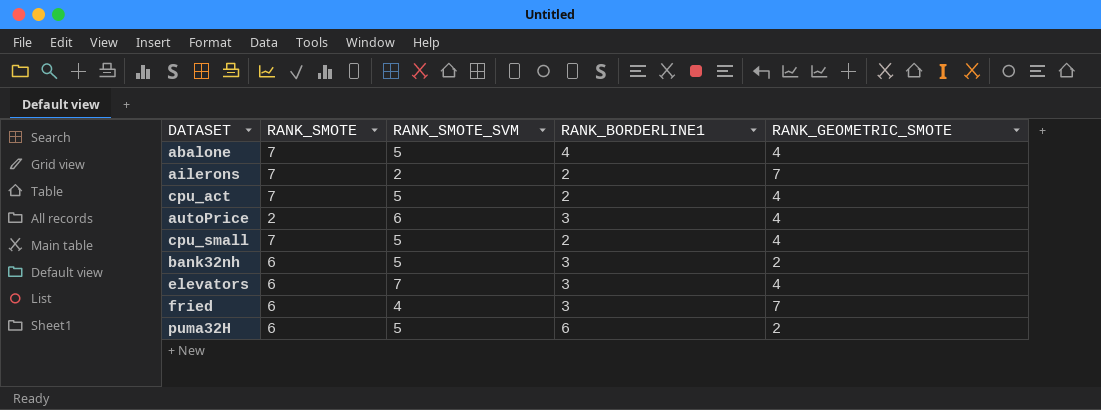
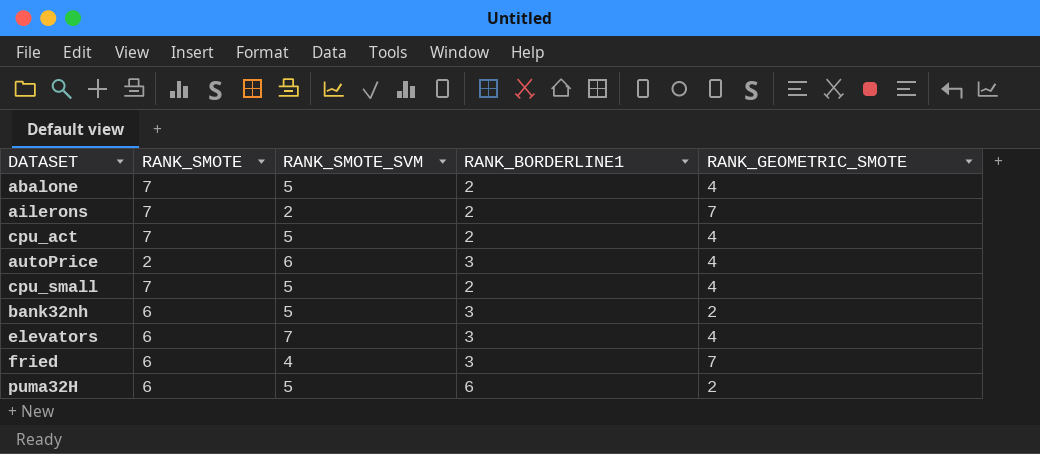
abalone | RANK_BORDERLINE1: 4 -> 2

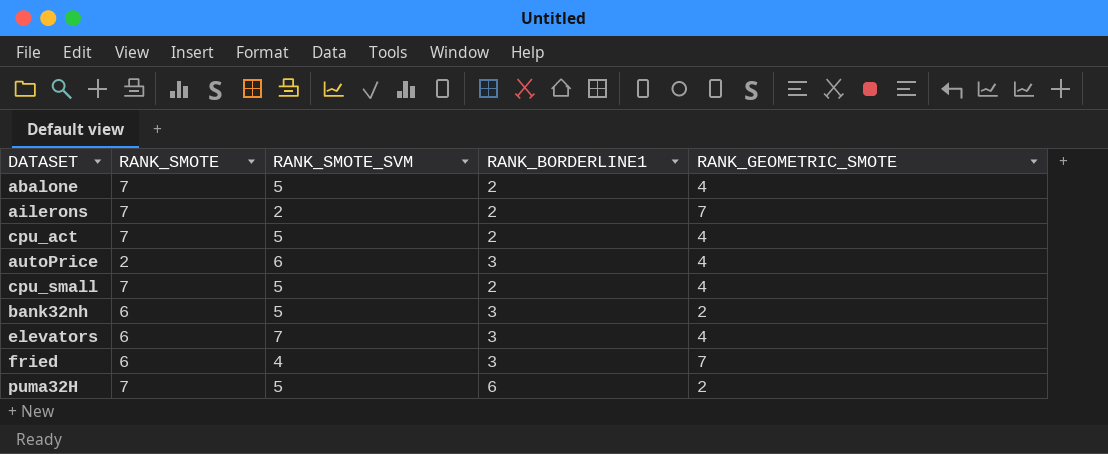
puma32H | RANK_SMOTE: 6 -> 7

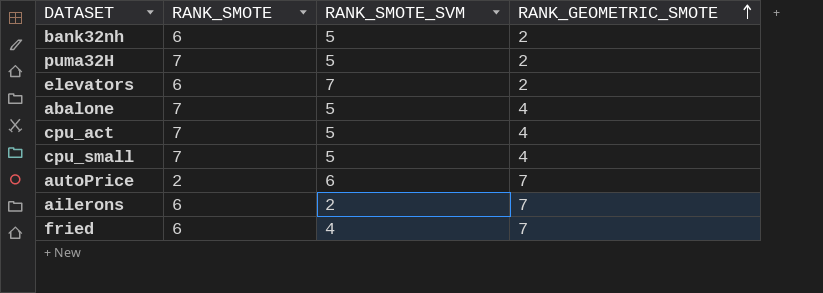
row order: none -> RANK_GEOMETRIC_SMOTE ascending
column RANK_BORDERLINE1 | position: 4 -> none
elevators | RANK_GEOMETRIC_SMOTE: 4 -> 2
autoPrice | RANK_GEOMETRIC_SMOTE: 4 -> 7
ailerons | RANK_SMOTE: 7 -> 6

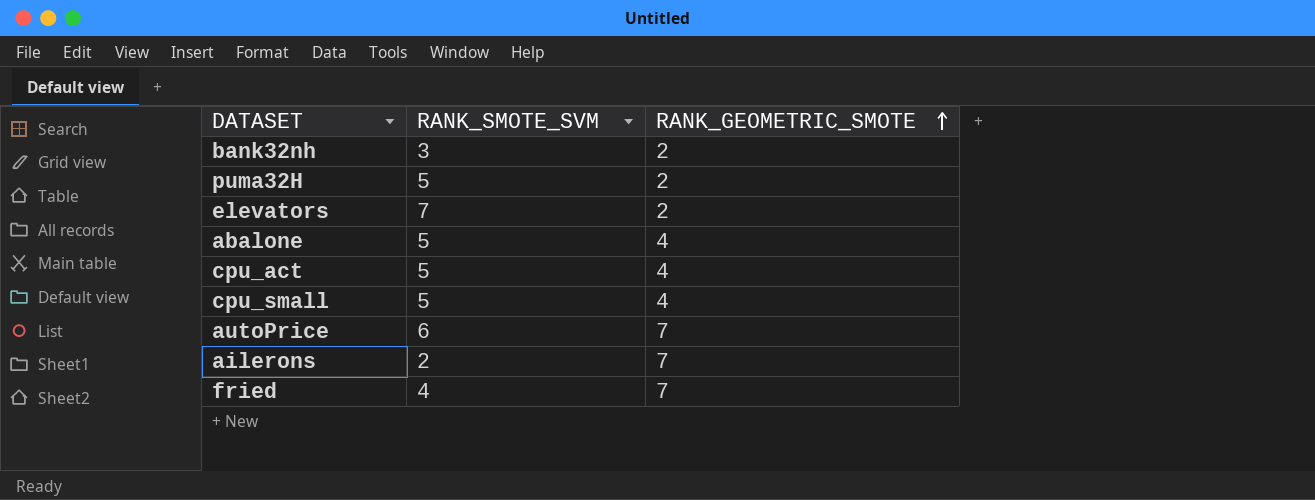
column RANK_SMOTE | position: 2 -> none
bank32nh | RANK_SMOTE_SVM: 5 -> 3

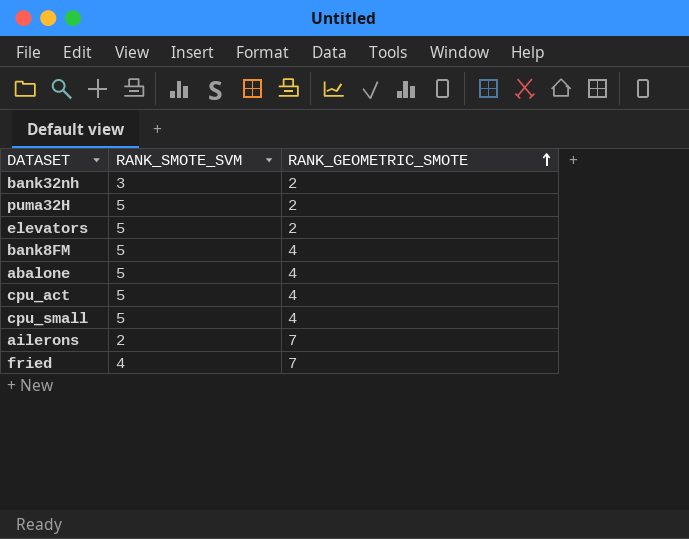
row autoPrice: 6 | 7 -> none
elevators | RANK_SMOTE_SVM: 7 -> 5
row bank8FM: none -> 5 | 4

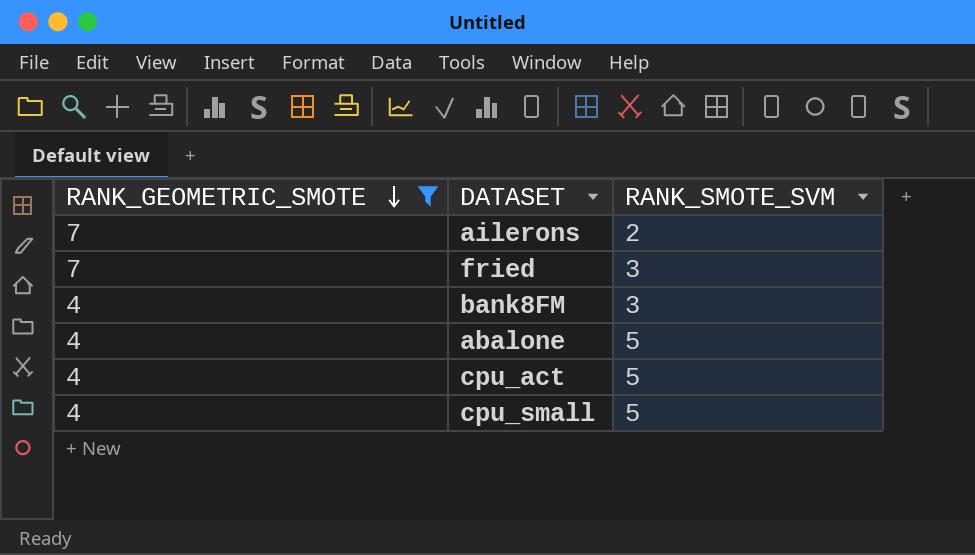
filter: none -> RANK_GEOMETRIC_SMOTE != 2
row order: RANK_GEOMETRIC_SMOTE ascending -> RANK_GEOMETRIC_SMOTE descending
column RANK_GEOMETRIC_SMOTE | position: 3 -> 1
fried | RANK_SMOTE_SVM: 4 -> 3
bank8FM | RANK_SMOTE_SVM: 5 -> 3

